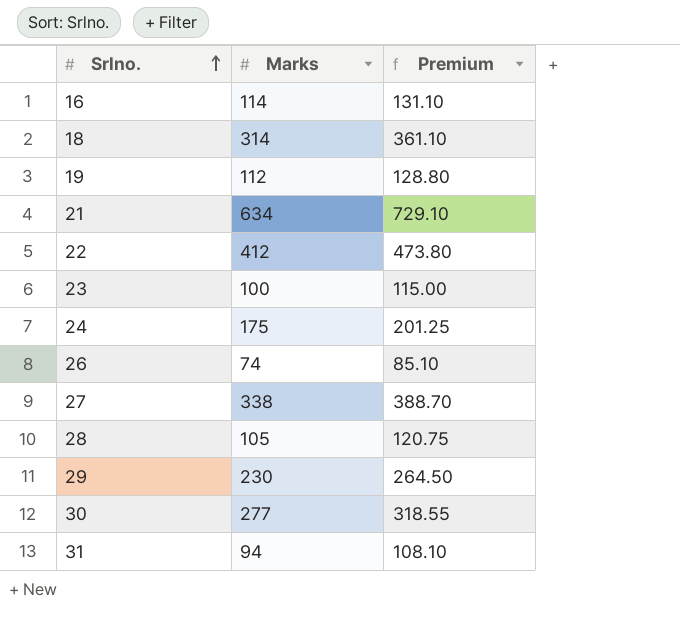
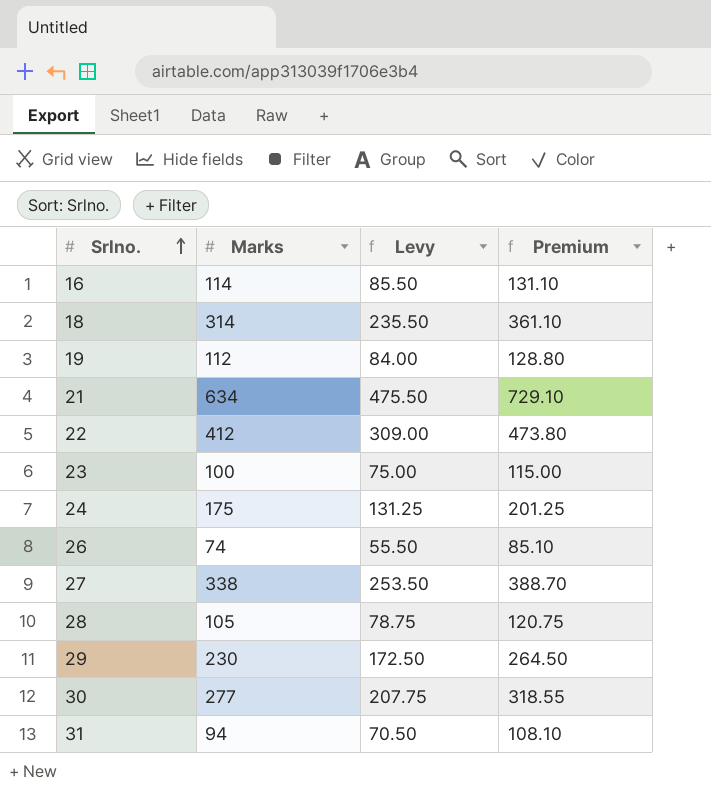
column Levy | formula: none -> [Marks] * 0.75

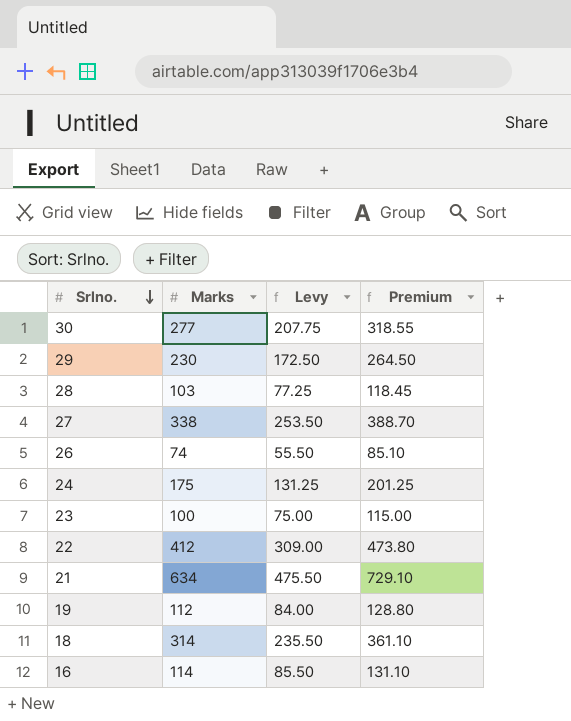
row order: Srlno. ascending -> Srlno. descending
row 31: 94 | 70.50 | 108.10 -> none
28 | Marks: 105 -> 103
28 | Levy: 78.75 -> 77.25
28 | Premium: 120.75 -> 118.45

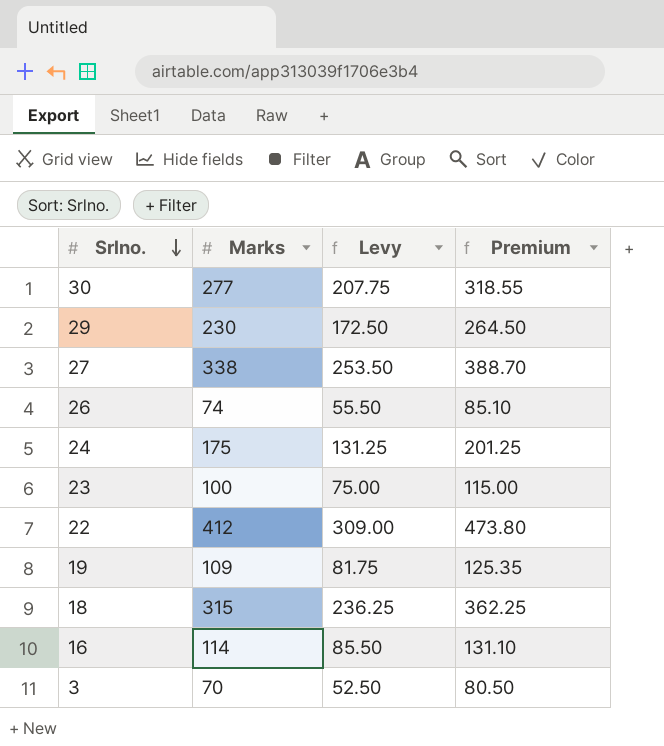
row 28: 103 | 77.25 | 118.45 -> none
row 21: 634 | 475.50 | 729.10 -> none
19 | Marks: 112 -> 109
19 | Levy: 84.00 -> 81.75
19 | Premium: 128.80 -> 125.35
18 | Marks: 314 -> 315
18 | Levy: 235.50 -> 236.25
18 | Premium: 361.10 -> 362.25
row 3: none -> 70 | 52.50 | 80.50

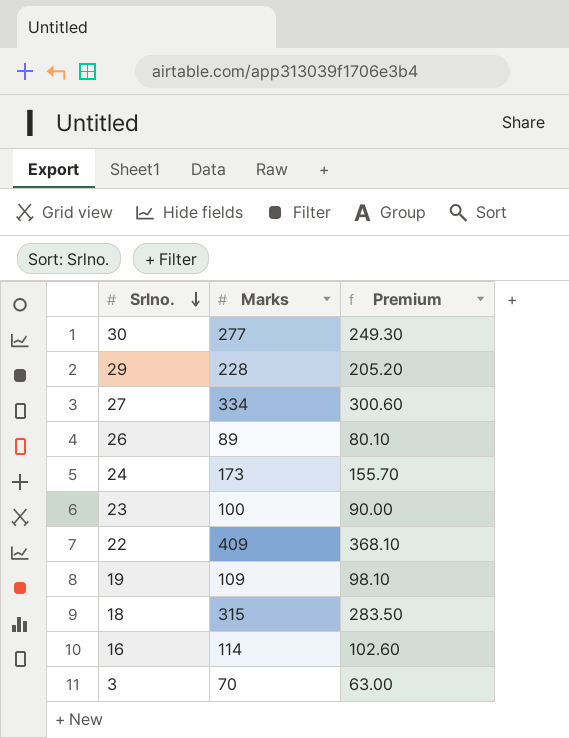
column Levy | formula: [Marks] * 0.75 -> none
column Premium | formula: [Marks] * 1.15 -> [Marks] * 0.9
29 | Marks: 230 -> 228
27 | Marks: 338 -> 334
26 | Marks: 74 -> 89
24 | Marks: 175 -> 173
22 | Marks: 412 -> 409

